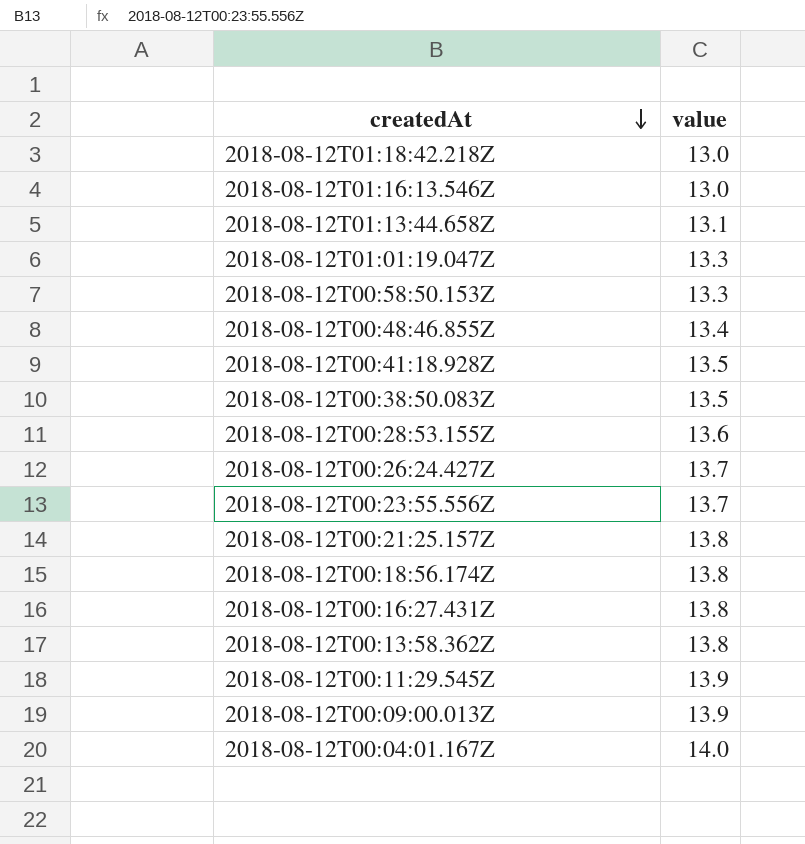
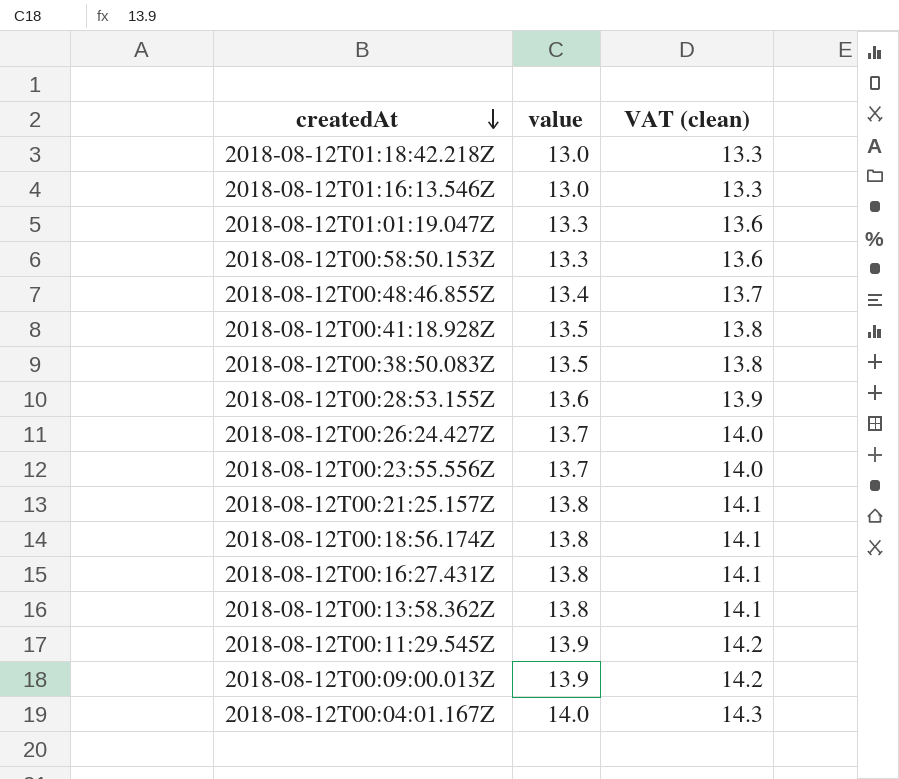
column VAT (clean) | formula: none -> [value] * 1.02
row 2018-08-12T01:13:44.658Z: 13.1 -> none

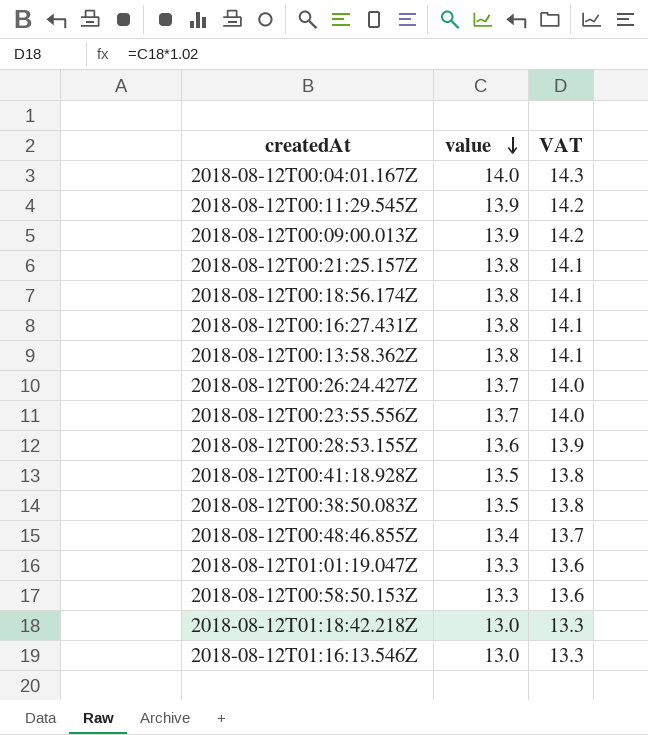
row order: createdAt descending -> value descending
column name: VAT (clean) -> VAT

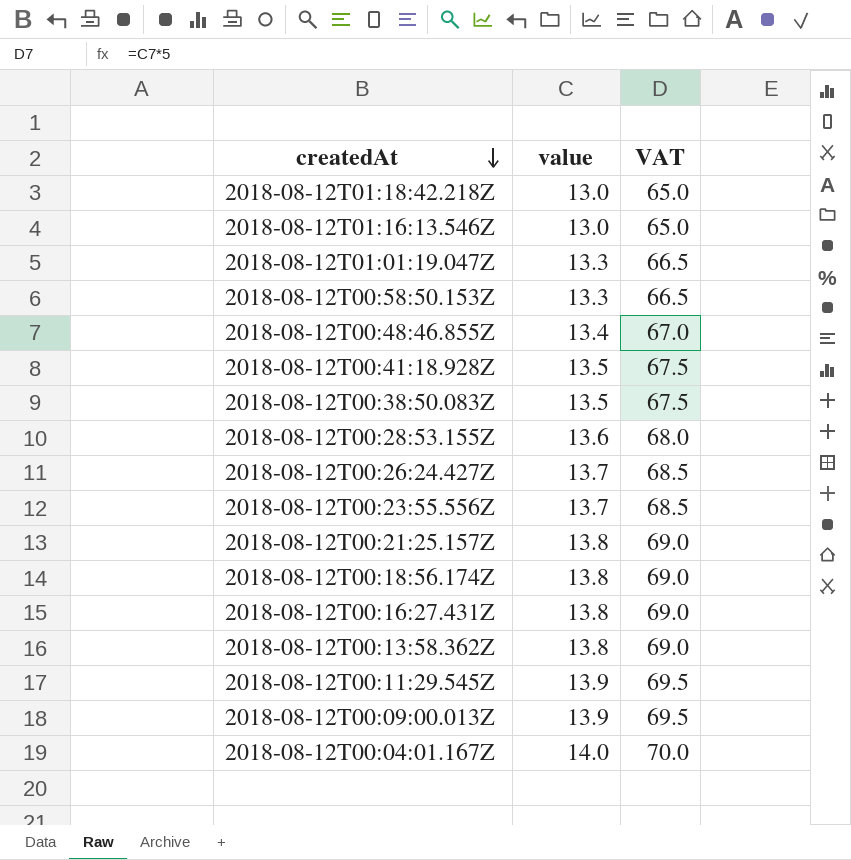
row order: value descending -> createdAt descending
column VAT | formula: [value] * 1.02 -> [value] * 5

